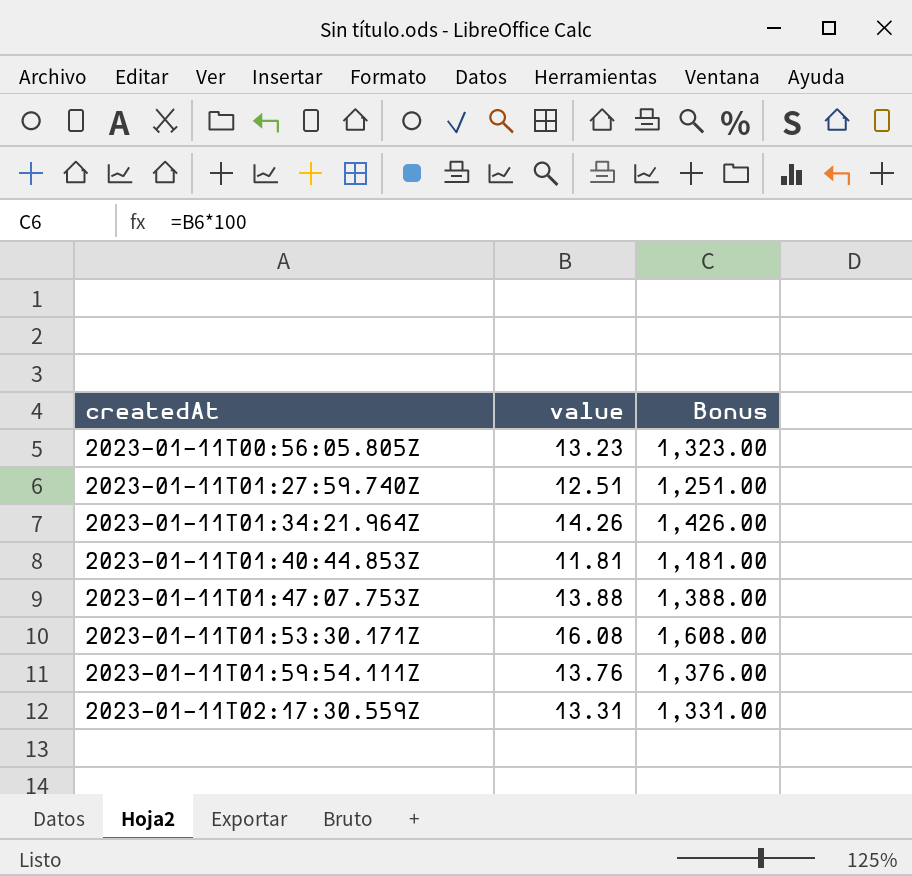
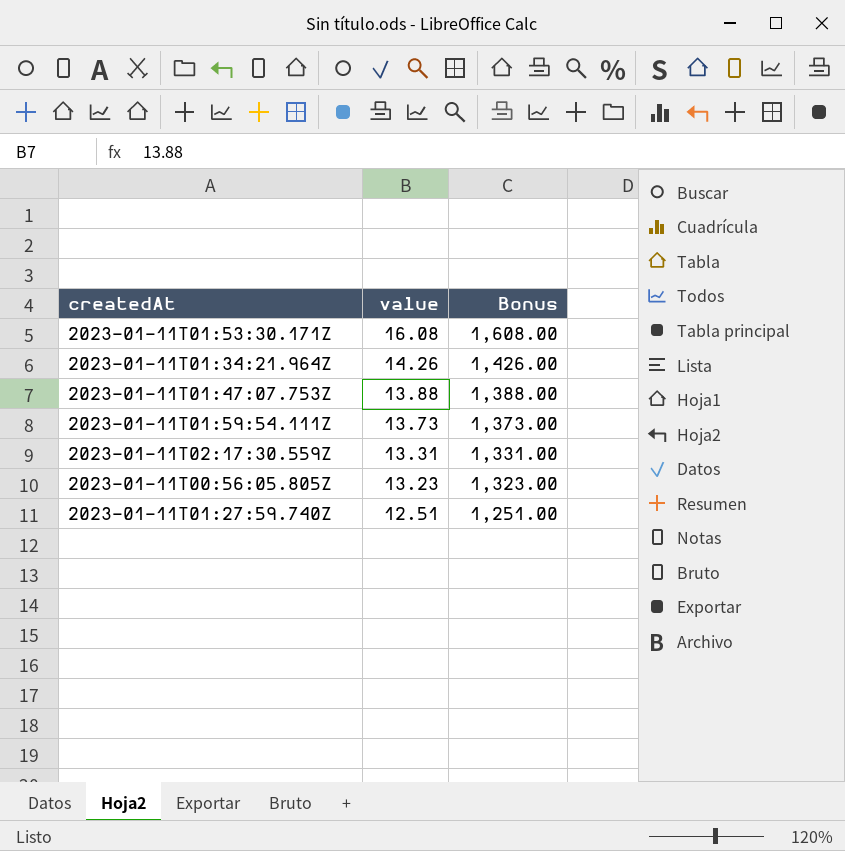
row order: createdAt ascending -> value descending
row 2023-01-11T01:40:44.853Z: 11.81 | 1,181.00 -> none
2023-01-11T01:59:54.111Z | value: 13.76 -> 13.73
2023-01-11T01:59:54.111Z | Bonus: 1,376.00 -> 1,373.00

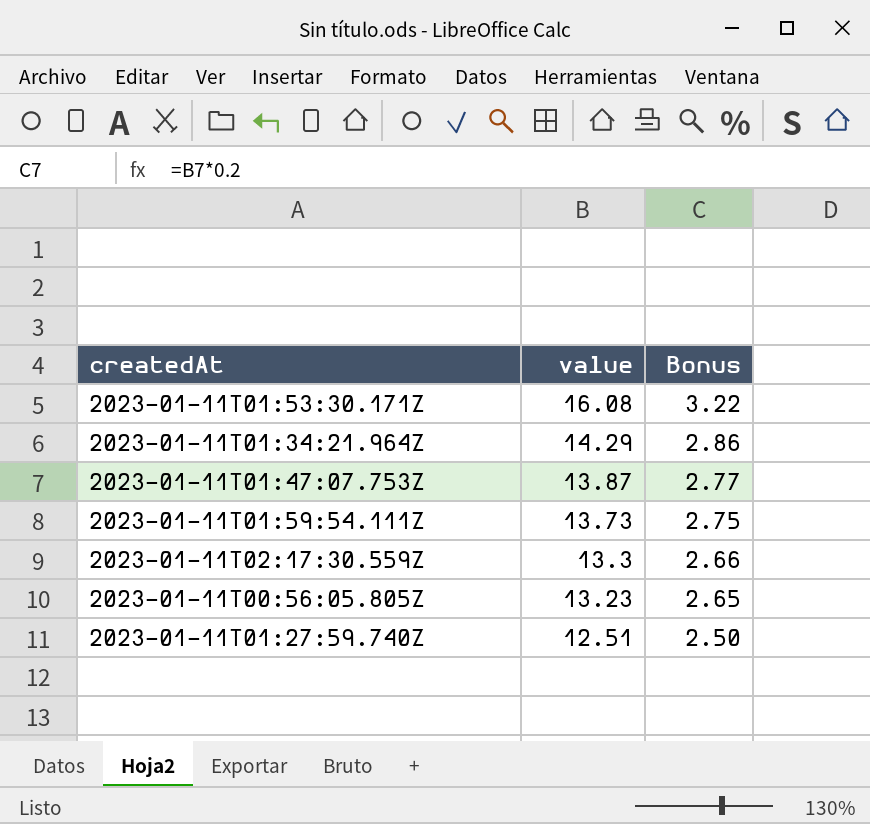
column Bonus | formula: [value] * 100 -> [value] * 0.2
2023-01-11T01:34:21.964Z | value: 14.26 -> 14.29
2023-01-11T01:47:07.753Z | value: 13.88 -> 13.87
2023-01-11T02:17:30.559Z | value: 13.31 -> 13.3

